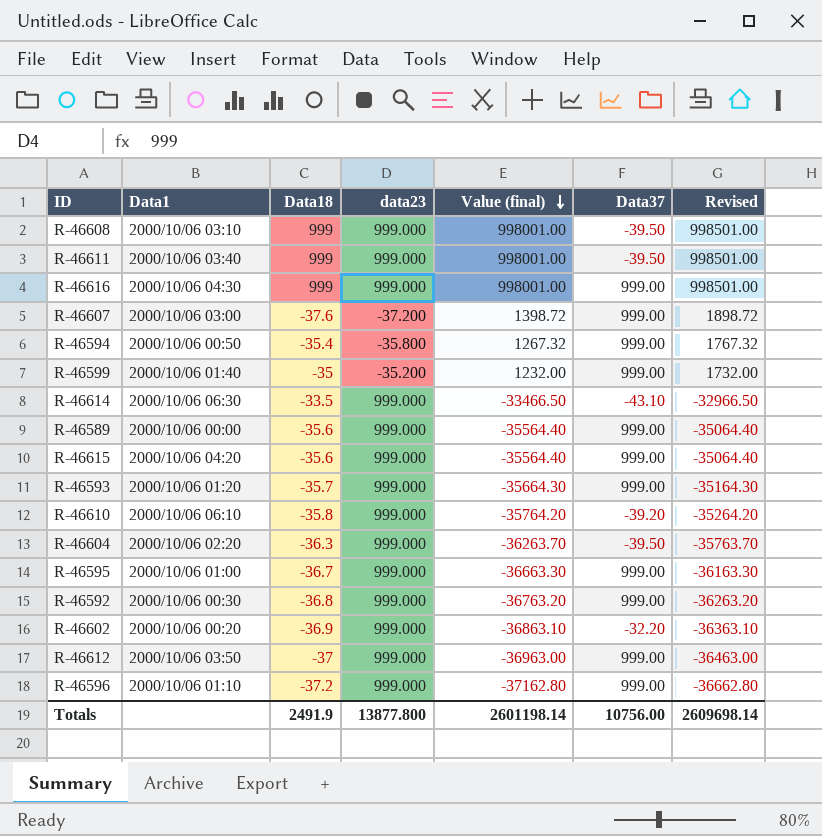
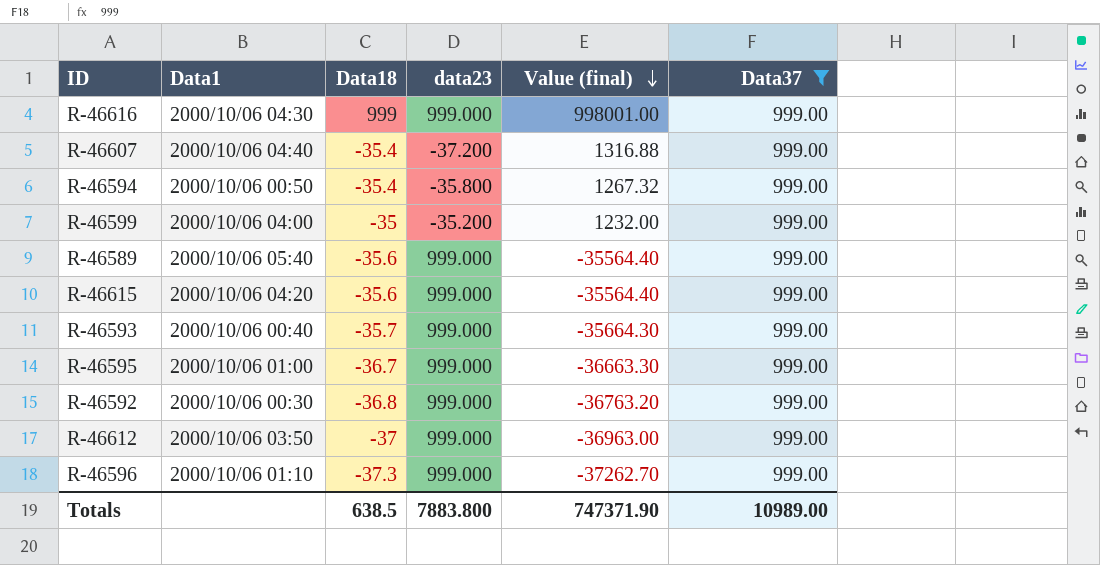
filter: none -> Data37 = 999.00
column Revised | formula: [Value (final)] + 500 -> none
R-46607 | Data1: 2000/10/06 03:00 -> 2000/10/06 04:40
R-46607 | Data18: -37.6 -> -35.4
R-46607 | Value (final): 1398.72 -> 1316.88
R-46599 | Data1: 2000/10/06 01:40 -> 2000/10/06 04:00
R-46589 | Data1: 2000/10/06 00:00 -> 2000/10/06 05:40
R-46593 | Data1: 2000/10/06 01:20 -> 2000/10/06 00:40
R-46596 | Data18: -37.2 -> -37.3
R-46596 | Value (final): -37162.80 -> -37262.70
Totals | Data18: 2491.9 -> 638.5
Totals | data23: 13877.800 -> 7883.800
Totals | Value (final): 2601198.14 -> 747371.90
Totals | Data37: 10756.00 -> 10989.00

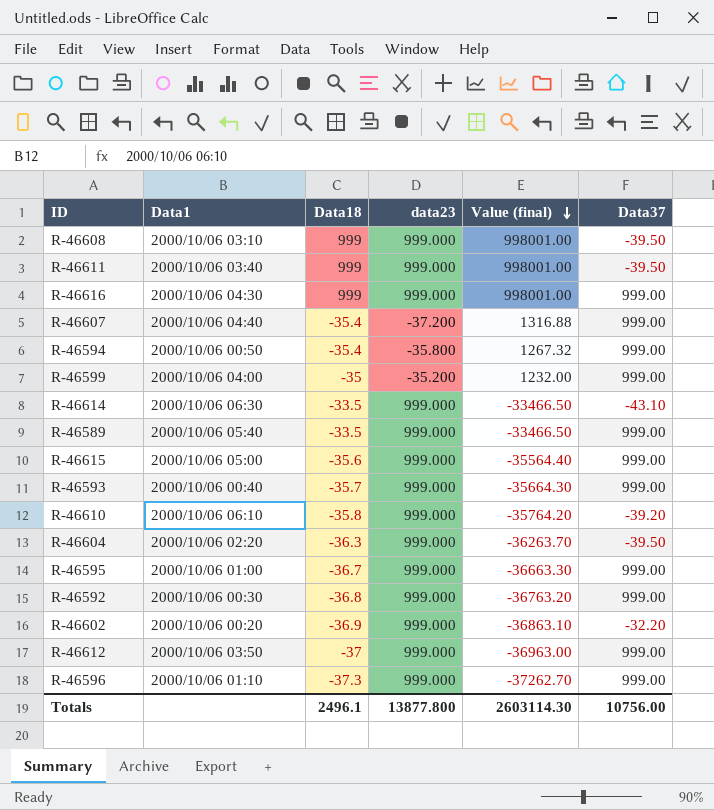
filter: Data37 = 999.00 -> none
R-46589 | Data18: -35.6 -> -33.5
R-46589 | Value (final): -35564.40 -> -33466.50
R-46615 | Data1: 2000/10/06 04:20 -> 2000/10/06 05:00
Totals | Data18: 638.5 -> 2496.1
Totals | data23: 7883.800 -> 13877.800
Totals | Value (final): 747371.90 -> 2603114.30
Totals | Data37: 10989.00 -> 10756.00

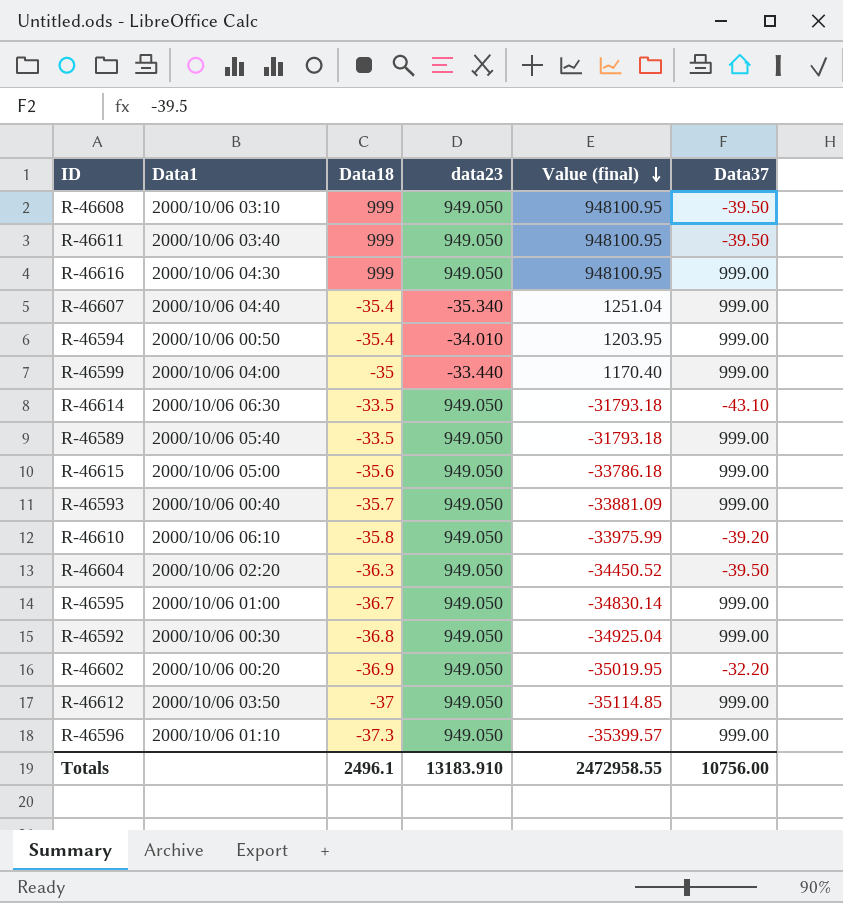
R-46608 | data23: 999.000 -> 949.050
R-46608 | Value (final): 998001.00 -> 948100.95
R-46611 | data23: 999.000 -> 949.050
R-46611 | Value (final): 998001.00 -> 948100.95
R-46616 | data23: 999.000 -> 949.050
R-46616 | Value (final): 998001.00 -> 948100.95
R-46607 | data23: -37.200 -> -35.340
R-46607 | Value (final): 1316.88 -> 1251.04
R-46594 | data23: -35.800 -> -34.010
R-46594 | Value (final): 1267.32 -> 1203.95
R-46599 | data23: -35.200 -> -33.440
R-46599 | Value (final): 1232.00 -> 1170.40
R-46614 | data23: 999.000 -> 949.050
R-46614 | Value (final): -33466.50 -> -31793.18
R-46589 | data23: 999.000 -> 949.050
R-46589 | Value (final): -33466.50 -> -31793.18
R-46615 | data23: 999.000 -> 949.050
R-46615 | Value (final): -35564.40 -> -33786.18
R-46593 | data23: 999.000 -> 949.050
R-46593 | Value (final): -35664.30 -> -33881.09
R-46610 | data23: 999.000 -> 949.050
R-46610 | Value (final): -35764.20 -> -33975.99
R-46604 | data23: 999.000 -> 949.050
R-46604 | Value (final): -36263.70 -> -34450.52
R-46595 | data23: 999.000 -> 949.050
R-46595 | Value (final): -36663.30 -> -34830.14
R-46592 | data23: 999.000 -> 949.050
R-46592 | Value (final): -36763.20 -> -34925.04
R-46602 | data23: 999.000 -> 949.050
R-46602 | Value (final): -36863.10 -> -35019.95
R-46612 | data23: 999.000 -> 949.050
R-46612 | Value (final): -36963.00 -> -35114.85
R-46596 | data23: 999.000 -> 949.050
R-46596 | Value (final): -37262.70 -> -35399.57
Totals | data23: 13877.800 -> 13183.910
Totals | Value (final): 2603114.30 -> 2472958.55

